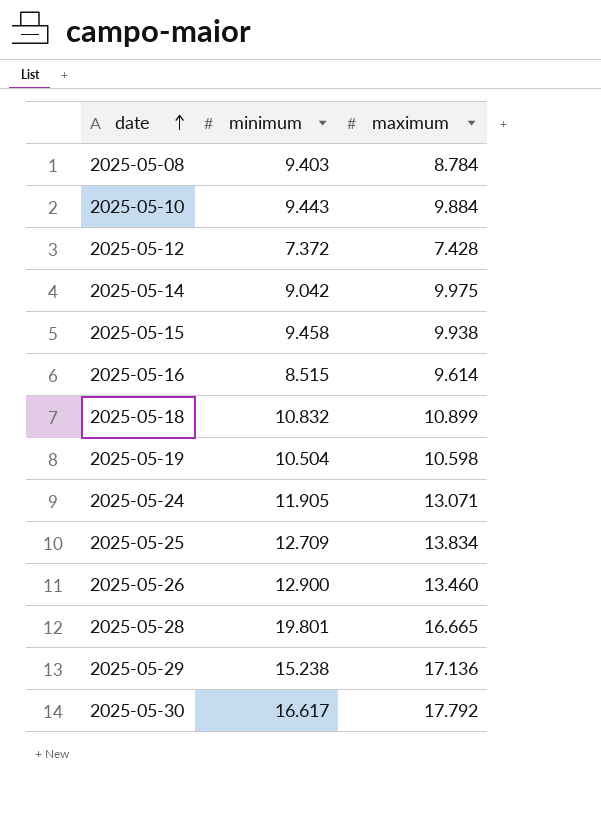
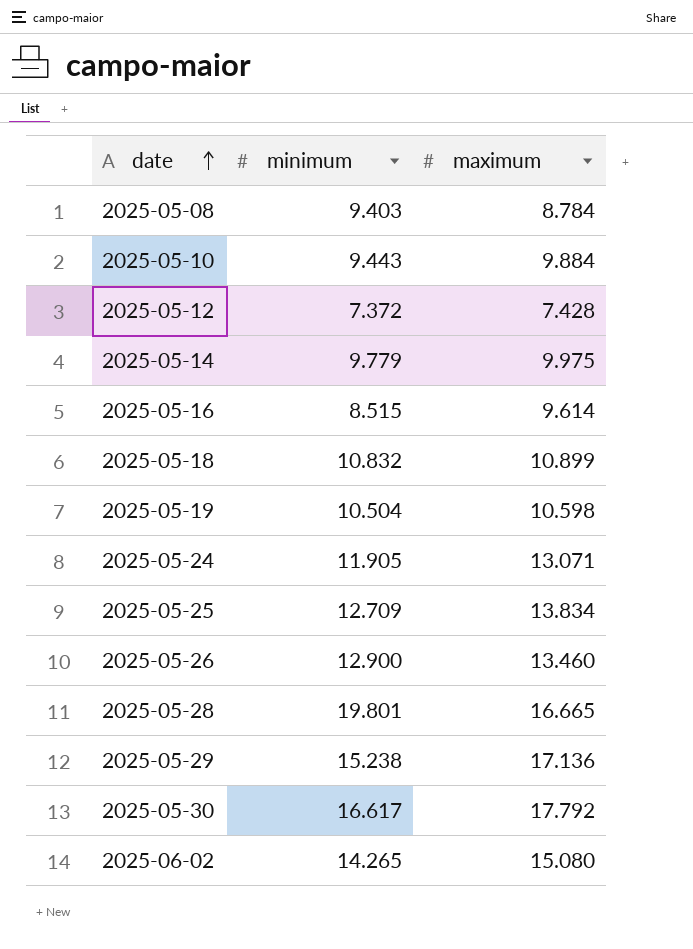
row 2025-05-15: 9.458 | 9.938 -> none
2025-05-14 | minimum: 9.042 -> 9.779
row 2025-06-02: none -> 14.265 | 15.080

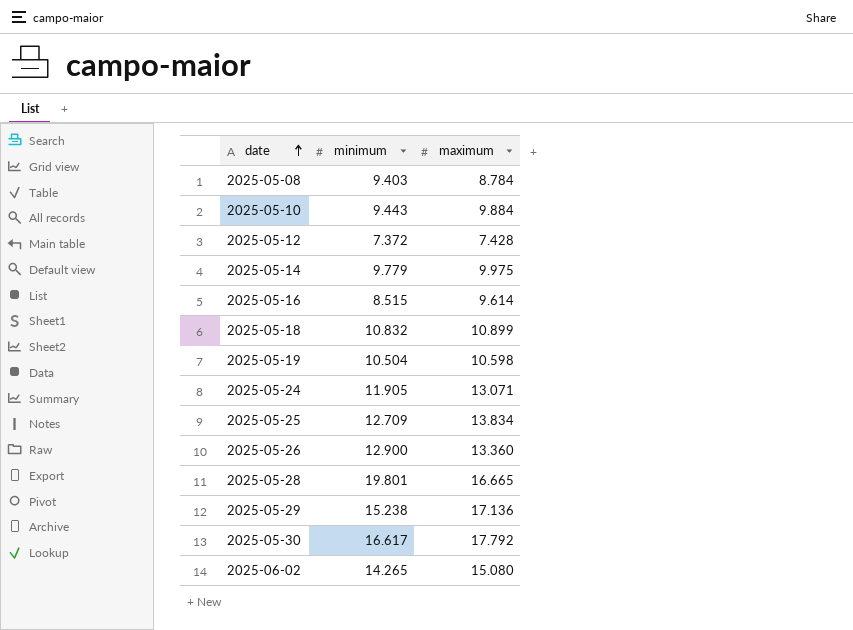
2025-05-26 | maximum: 13.460 -> 13.360

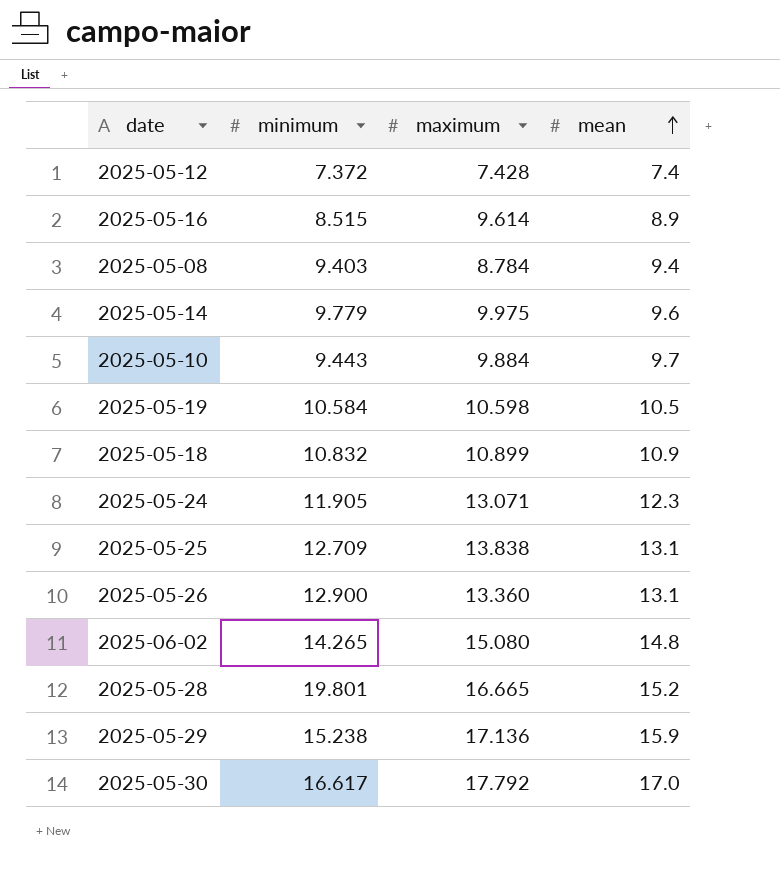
row order: date ascending -> mean ascending
column mean | position: none -> 4
2025-05-19 | minimum: 10.504 -> 10.584
2025-05-25 | maximum: 13.834 -> 13.838

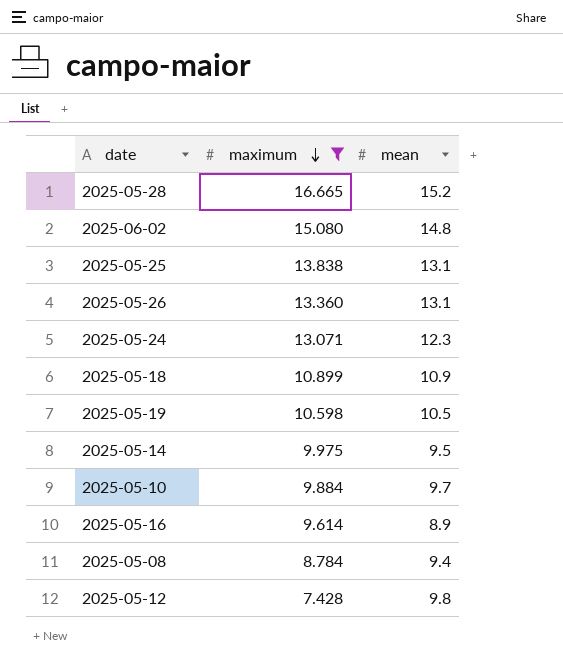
filter: none -> maximum <= 16.665
row order: mean ascending -> maximum descending
column minimum | position: 2 -> none
2025-05-14 | mean: 9.6 -> 9.5
2025-05-12 | mean: 7.4 -> 9.8

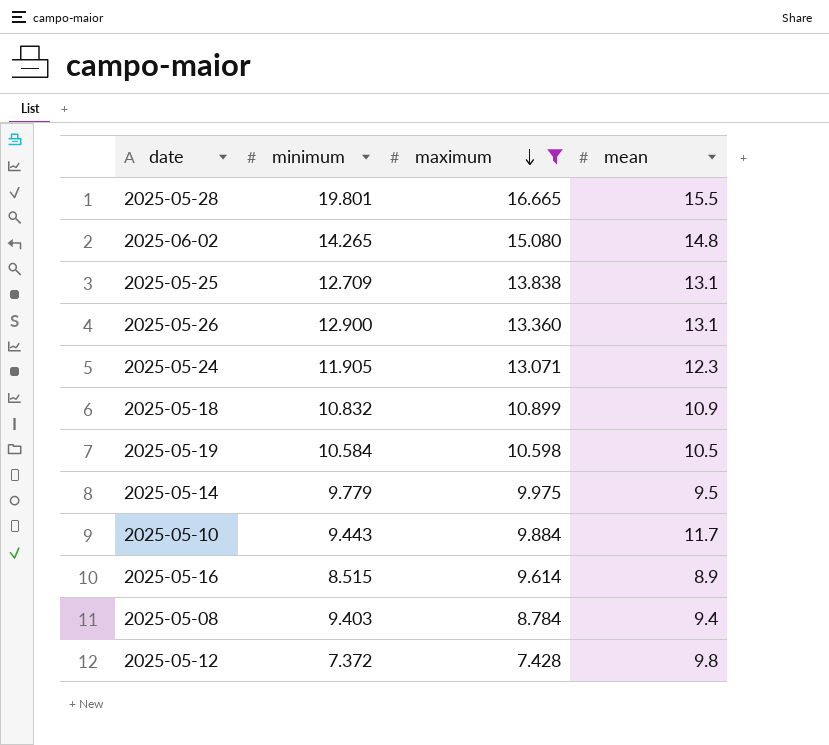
column minimum | position: none -> 2
2025-05-28 | mean: 15.2 -> 15.5
2025-05-10 | mean: 9.7 -> 11.7

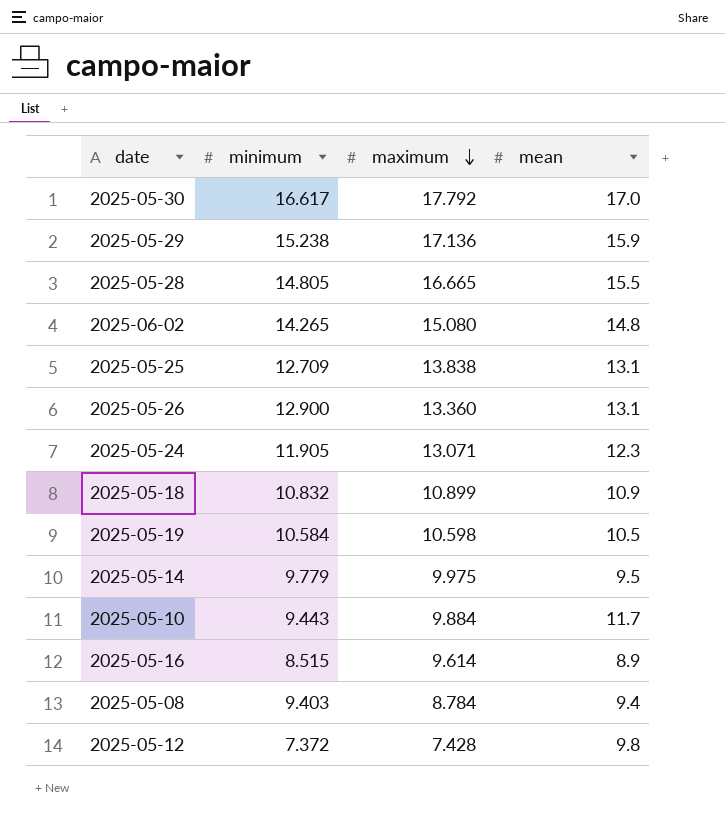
filter: maximum <= 16.665 -> none
2025-05-28 | minimum: 19.801 -> 14.805

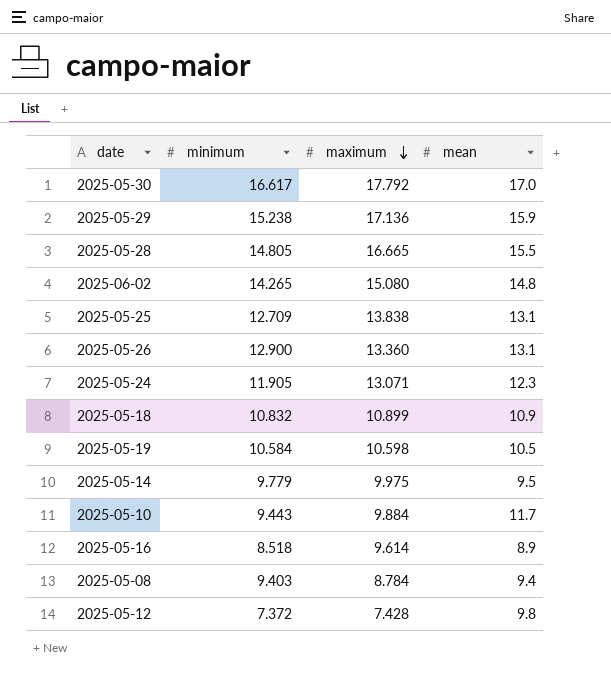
2025-05-16 | minimum: 8.515 -> 8.518

